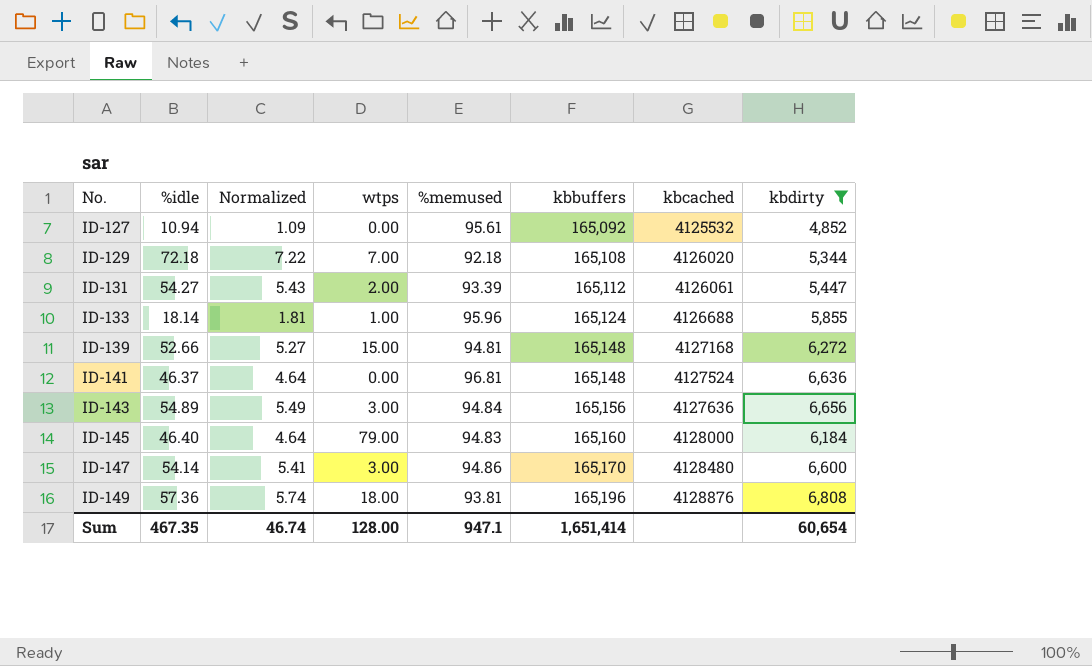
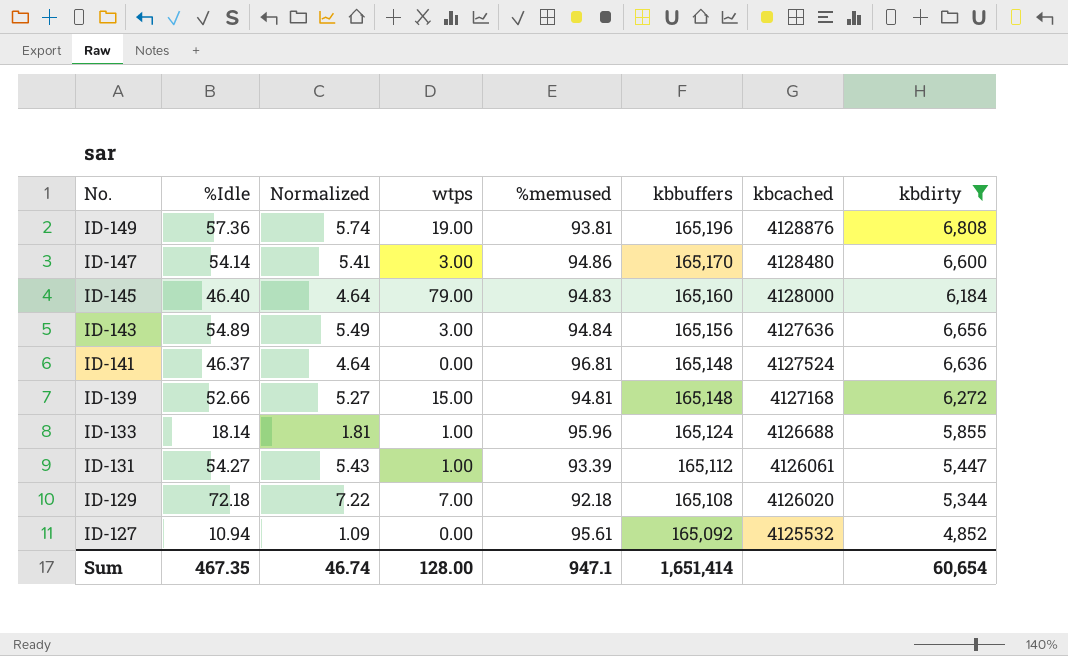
row order: No. ascending -> No. descending
column name: %idle -> %Idle
ID-149 | wtps: 18.00 -> 19.00
ID-131 | wtps: 2.00 -> 1.00

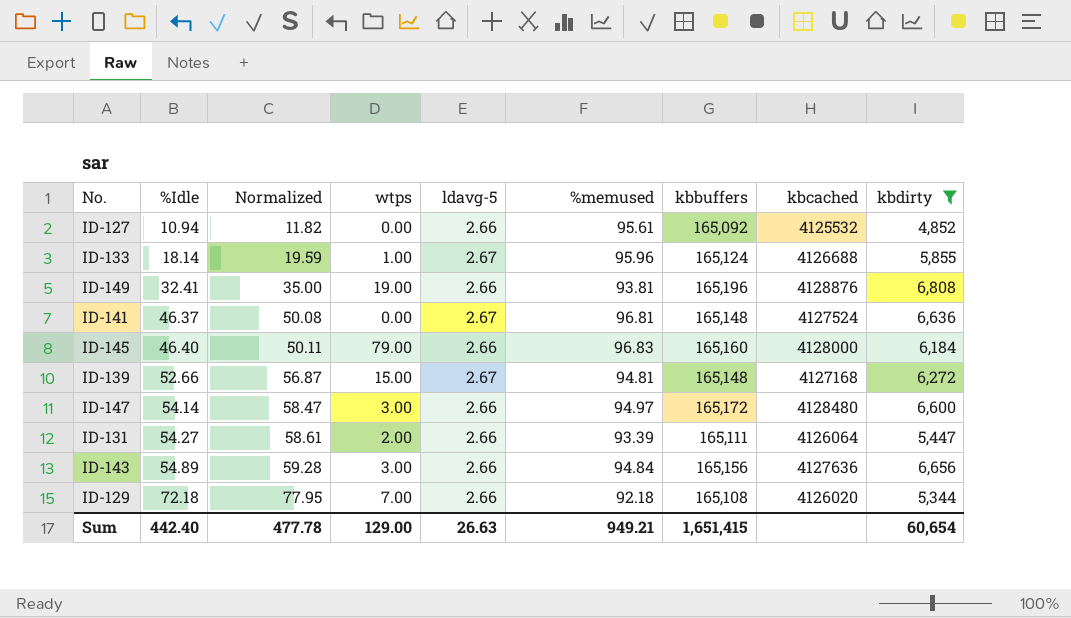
row order: No. descending -> %Idle ascending
column Normalized | formula: [%Idle] * 0.1 -> [%Idle] * 1.08
column ldavg-5 | position: none -> 5
ID-149 | %Idle: 57.36 -> 32.41
ID-145 | %memused: 94.83 -> 96.83
ID-147 | %memused: 94.86 -> 94.97
ID-147 | kbbuffers: 165,170 -> 165,172
ID-131 | wtps: 1.00 -> 2.00
ID-131 | kbbuffers: 165,112 -> 165,111
ID-131 | kbcached: 4126061 -> 4126064
Sum | %Idle: 467.35 -> 442.40
Sum | Normalized: 46.74 -> 477.78
Sum | wtps: 128.00 -> 129.00
Sum | %memused: 947.1 -> 949.21
Sum | kbbuffers: 1,651,414 -> 1,651,415

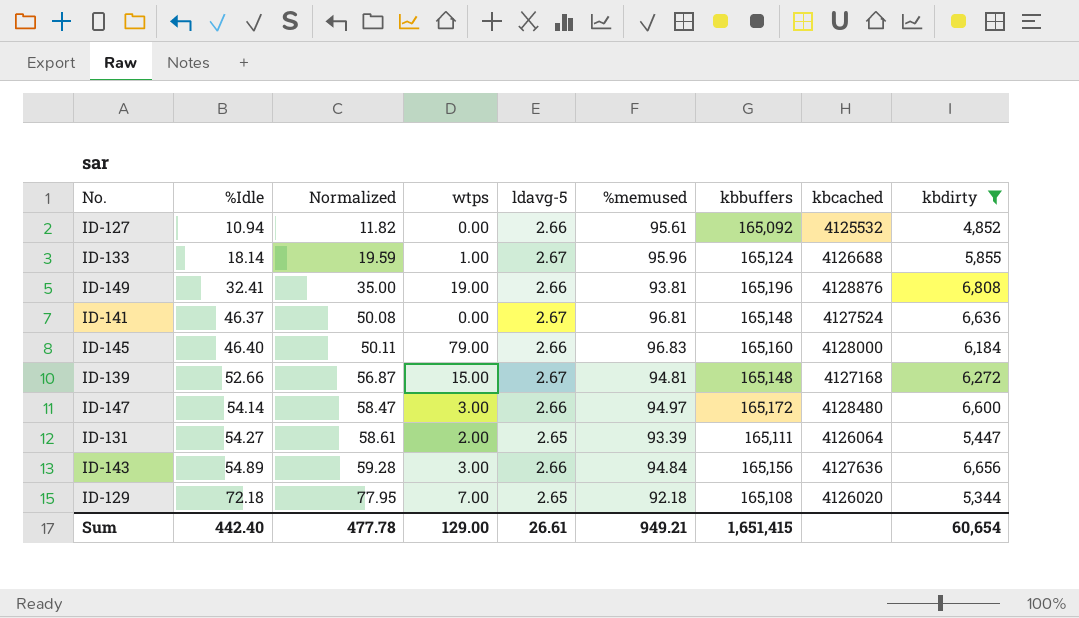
ID-131 | ldavg-5: 2.66 -> 2.65
ID-129 | ldavg-5: 2.66 -> 2.65
Sum | ldavg-5: 26.63 -> 26.61

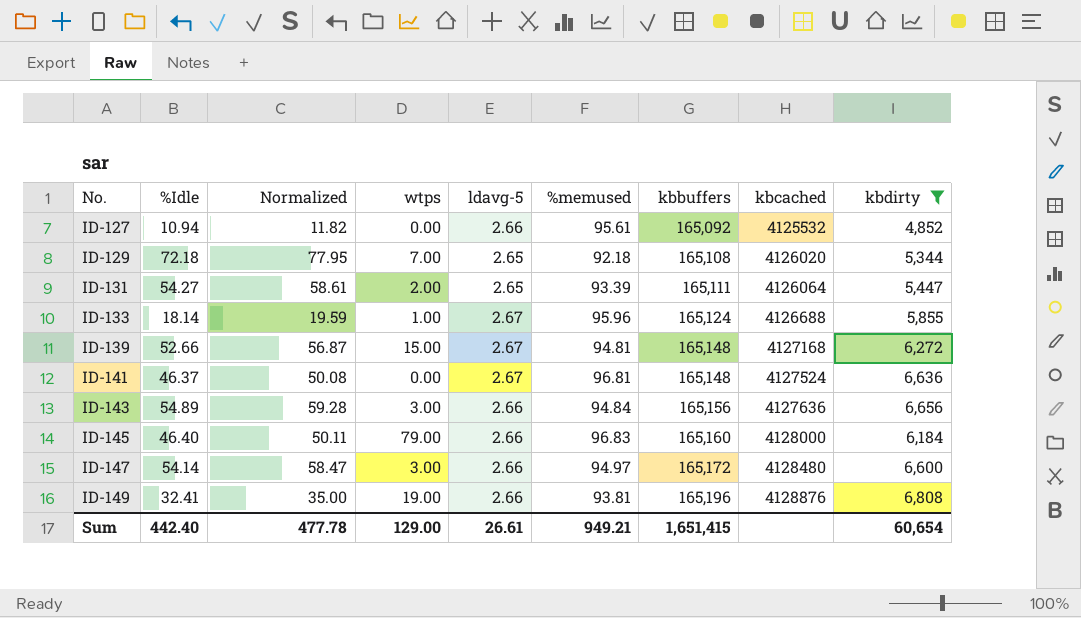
row order: %Idle ascending -> No. ascending

